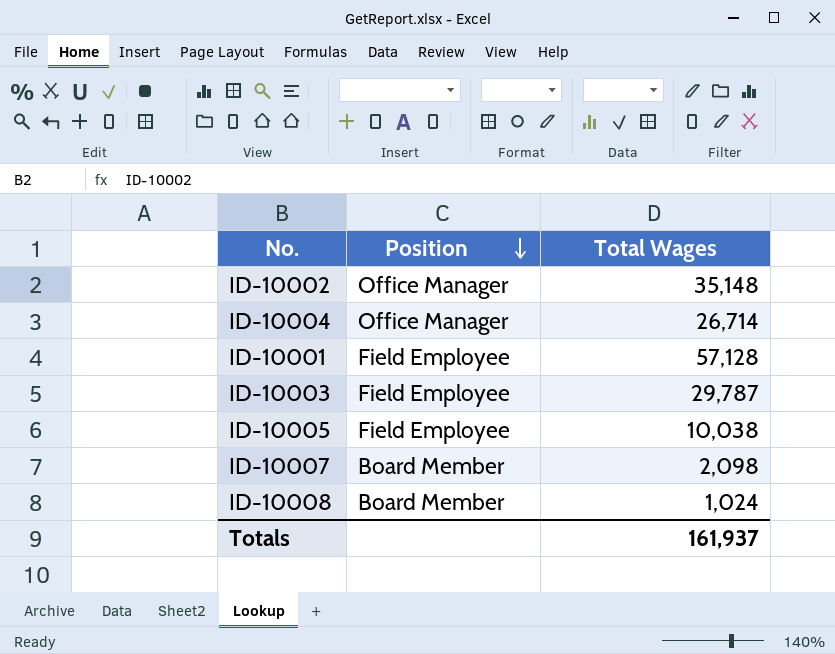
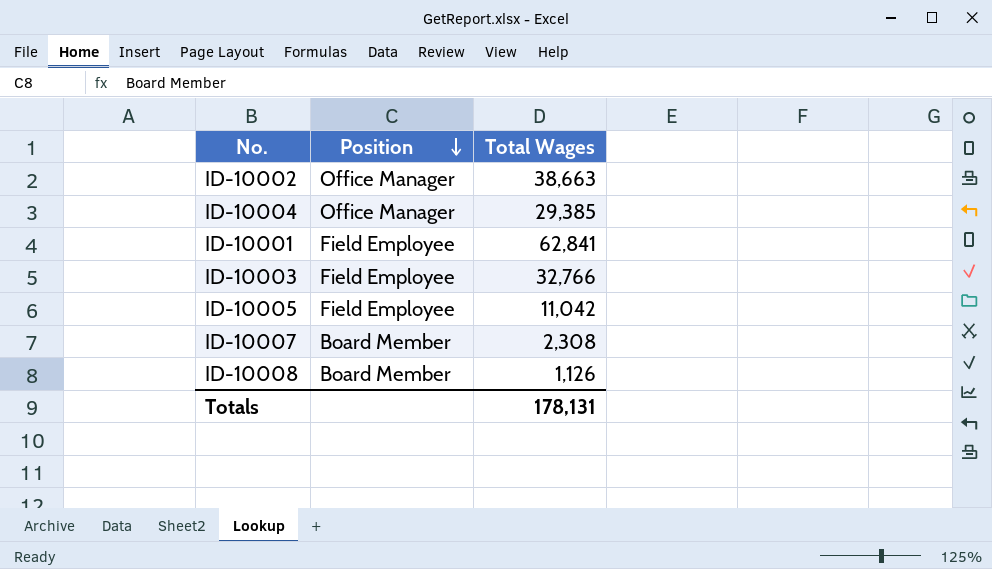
ID-10002 | Total Wages: 35,148 -> 38,663
ID-10004 | Total Wages: 26,714 -> 29,385
ID-10001 | Total Wages: 57,128 -> 62,841
ID-10003 | Total Wages: 29,787 -> 32,766
ID-10005 | Total Wages: 10,038 -> 11,042
ID-10007 | Total Wages: 2,098 -> 2,308
ID-10008 | Total Wages: 1,024 -> 1,126
Totals | Total Wages: 161,937 -> 178,131

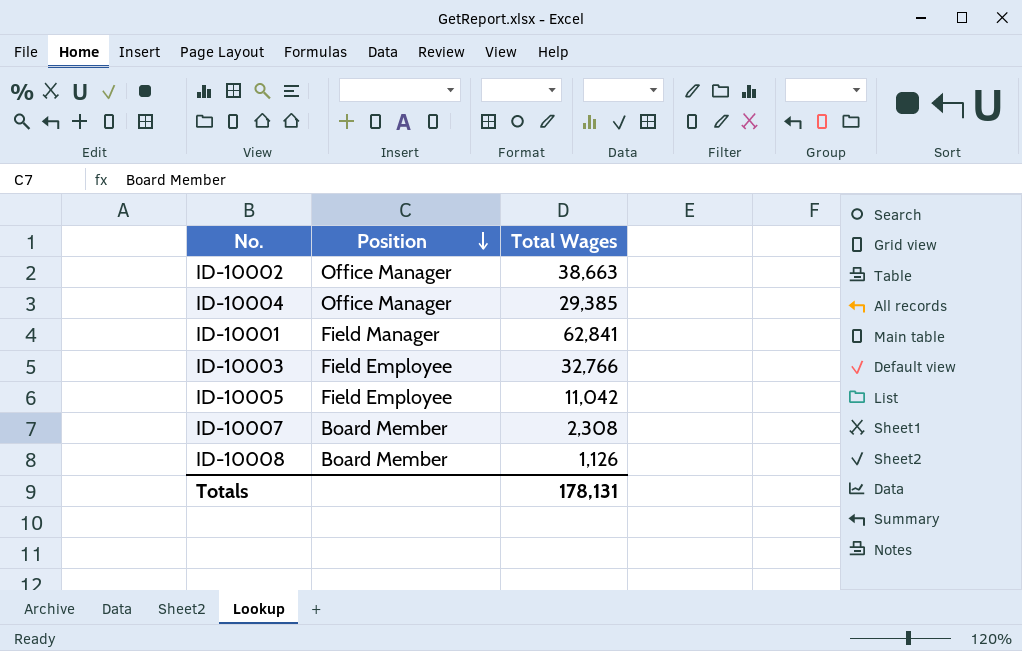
ID-10001 | Position: Field Employee -> Field Manager

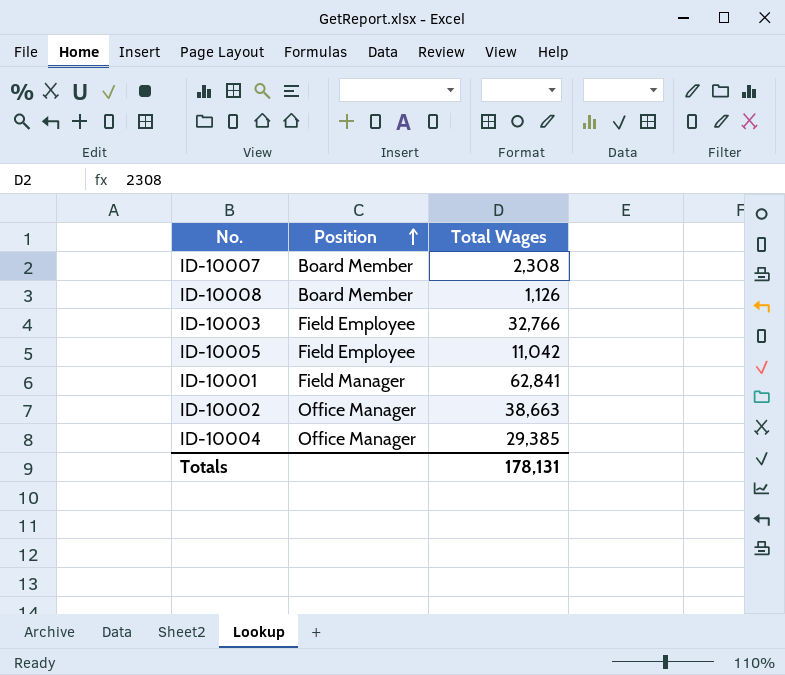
row order: Position descending -> Position ascending

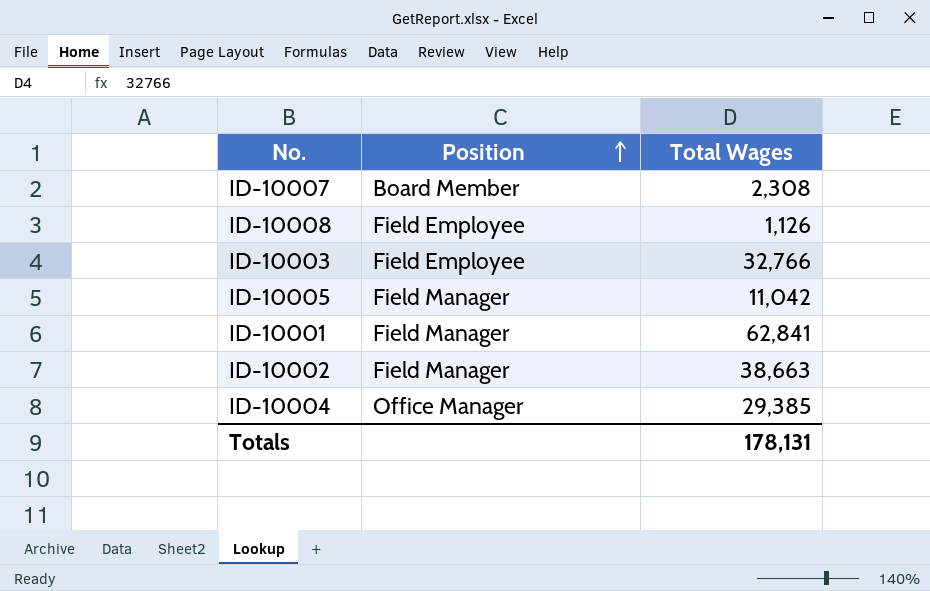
ID-10008 | Position: Board Member -> Field Employee
ID-10005 | Position: Field Employee -> Field Manager
ID-10002 | Position: Office Manager -> Field Manager

